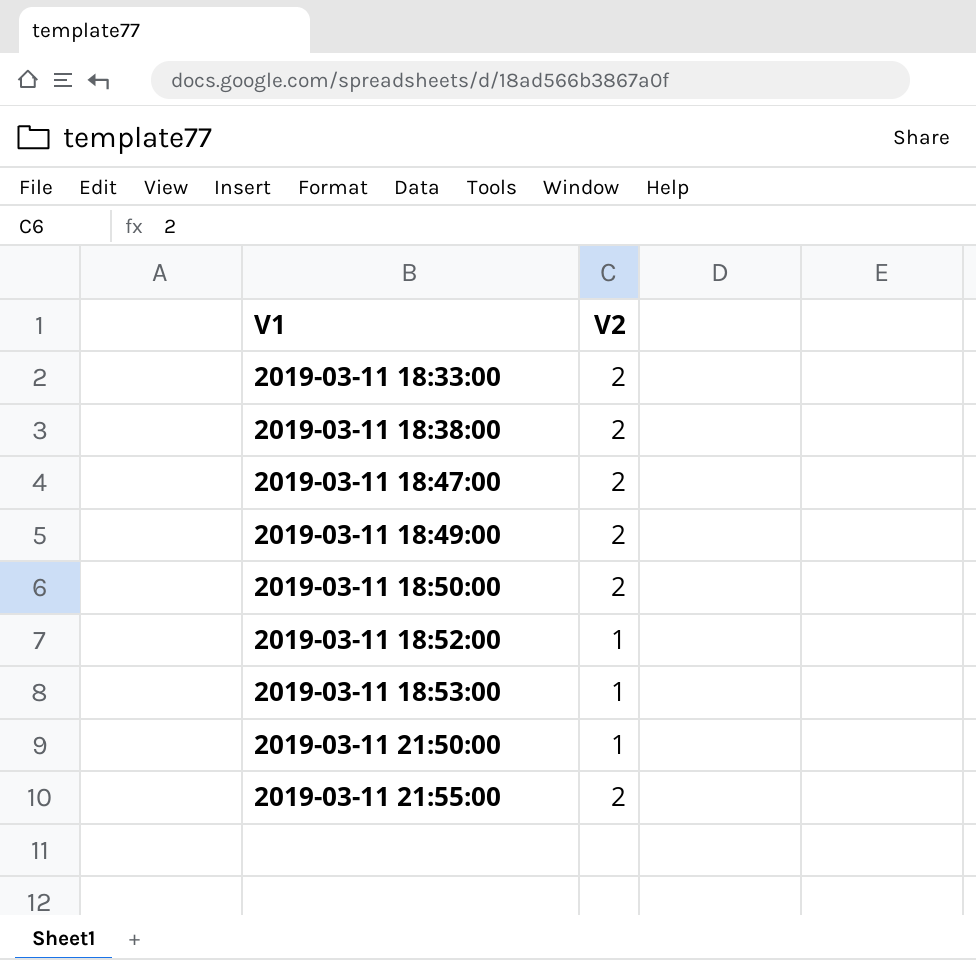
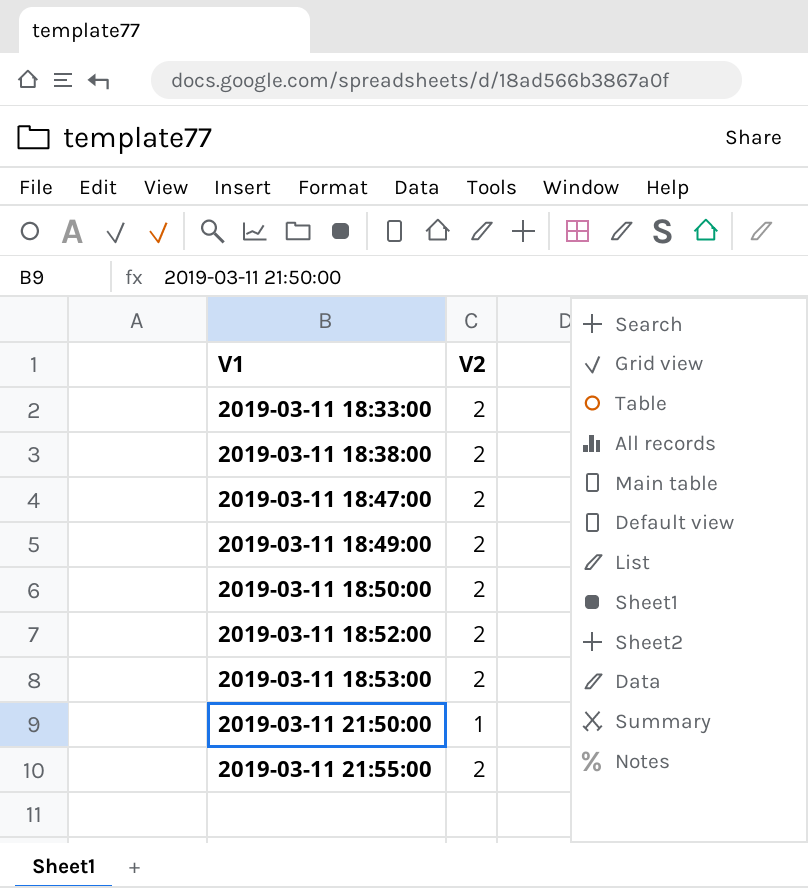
2019-03-11 18:52:00 | V2: 1 -> 2
2019-03-11 18:53:00 | V2: 1 -> 2

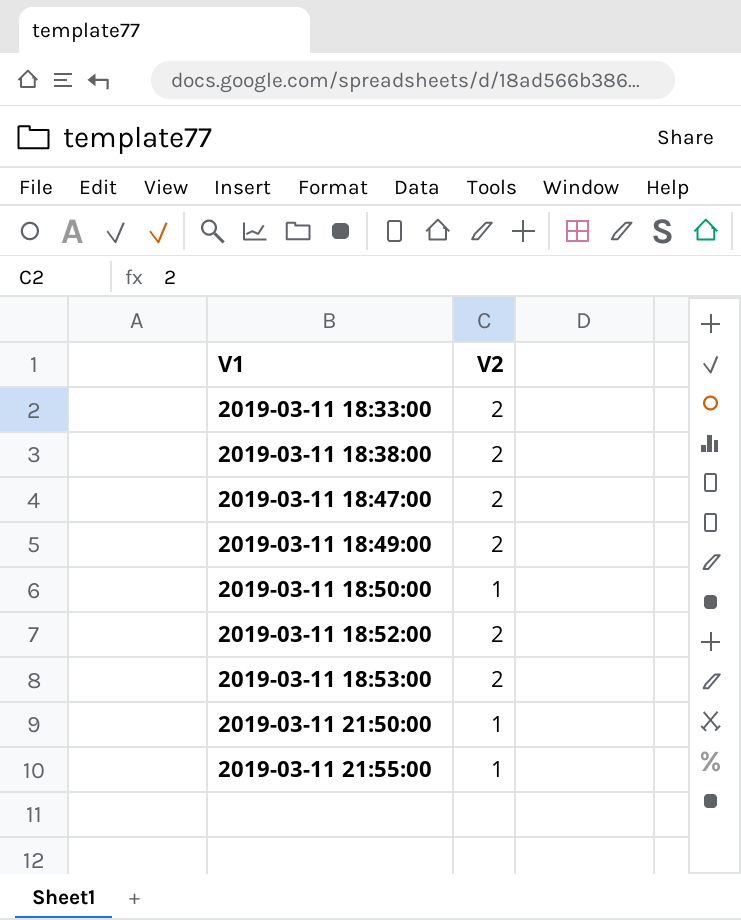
2019-03-11 18:50:00 | V2: 2 -> 1
2019-03-11 21:55:00 | V2: 2 -> 1

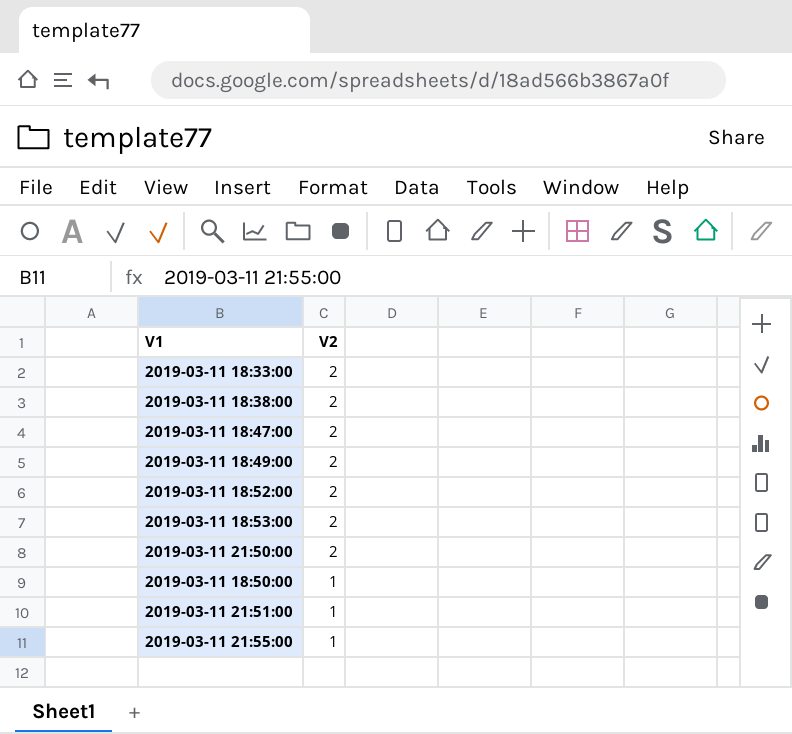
row order: V1 ascending -> V2 descending
2019-03-11 21:50:00 | V2: 1 -> 2
row 2019-03-11 21:51:00: none -> 1

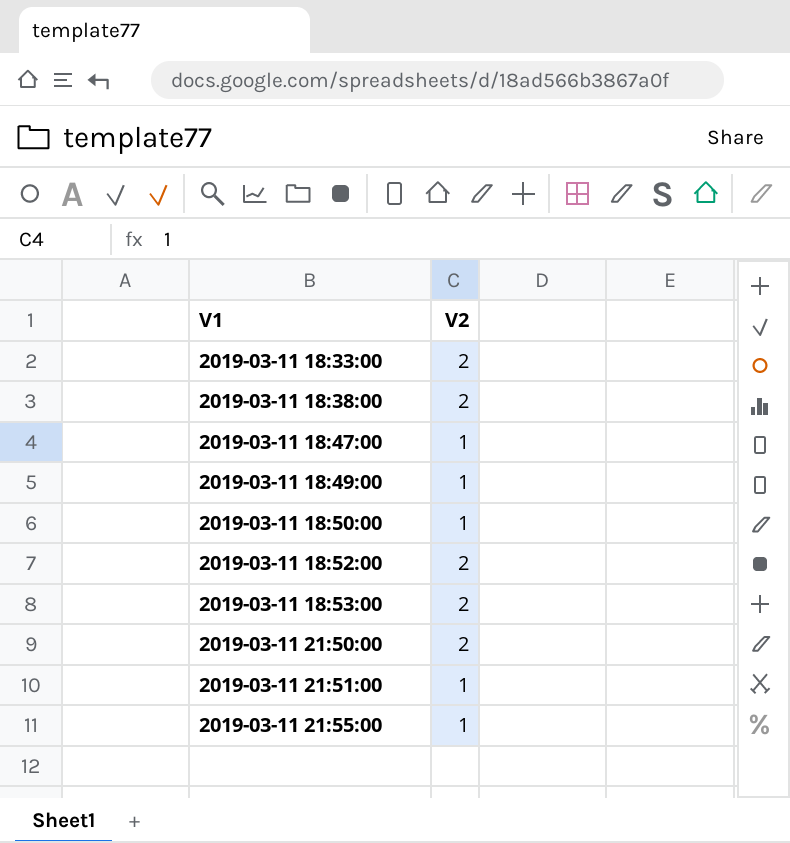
row order: V2 descending -> V1 ascending
2019-03-11 18:47:00 | V2: 2 -> 1
2019-03-11 18:49:00 | V2: 2 -> 1

